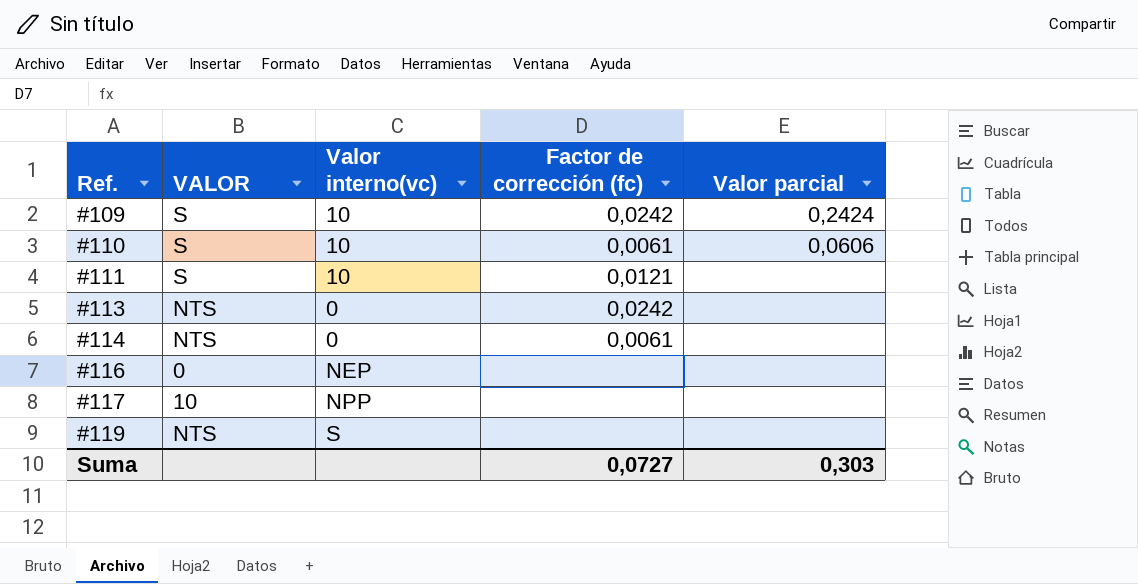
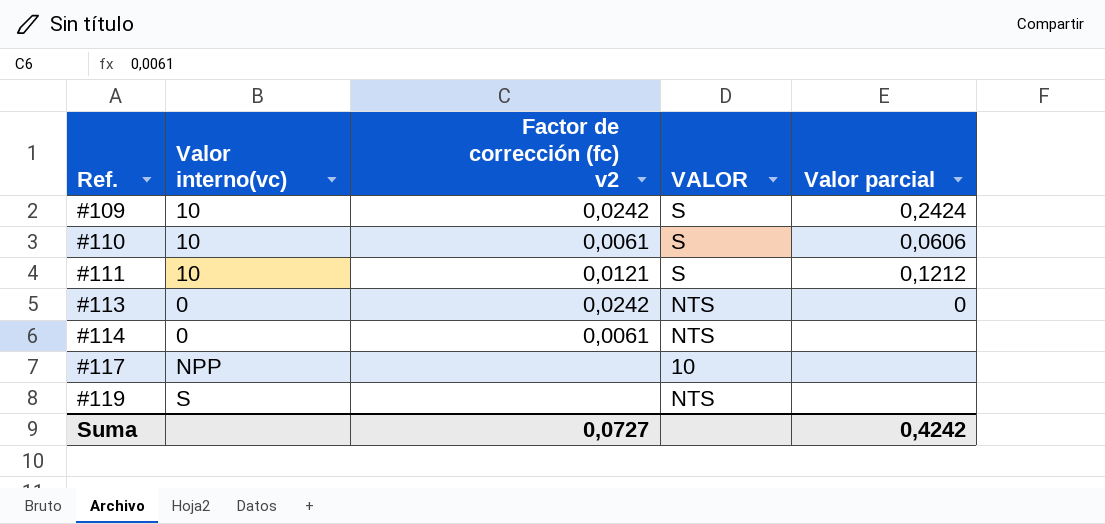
column name: Factor de corrección (fc) -> Factor de corrección (fc) v2
column VALOR | position: 2 -> 4
row #116: 0 | NEP | none | none -> none
#111 | Valor parcial: none -> 0,1212
#113 | Valor parcial: none -> 0
Suma | Valor parcial: 0,303 -> 0,4242

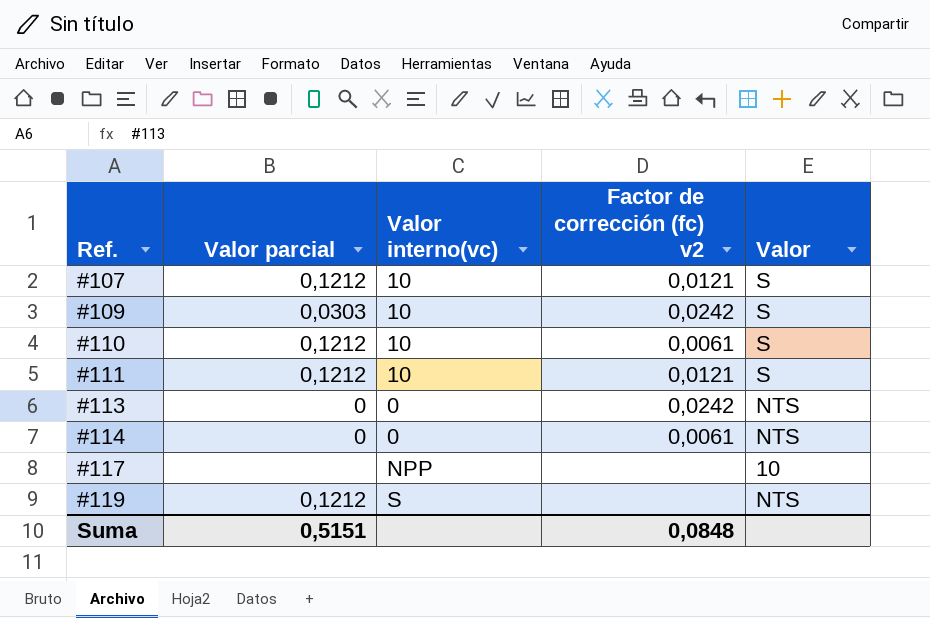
column Valor parcial | position: 5 -> 2
column name: VALOR -> Valor
row #107: none -> 0,1212 | 10 | 0,0121 | S
#109 | Valor parcial: 0,2424 -> 0,0303
#110 | Valor parcial: 0,0606 -> 0,1212
#114 | Valor parcial: none -> 0
#119 | Valor parcial: none -> 0,1212
Suma | Valor parcial: 0,4242 -> 0,5151
Suma | Factor de corrección (fc) v2: 0,0727 -> 0,0848

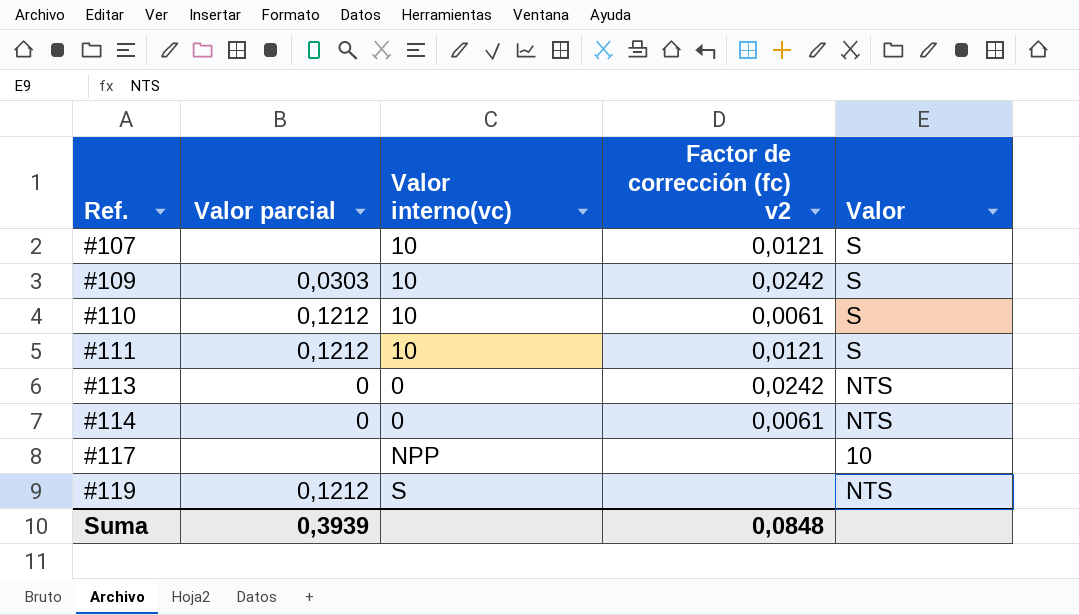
#107 | Valor parcial: 0,1212 -> none
Suma | Valor parcial: 0,5151 -> 0,3939

